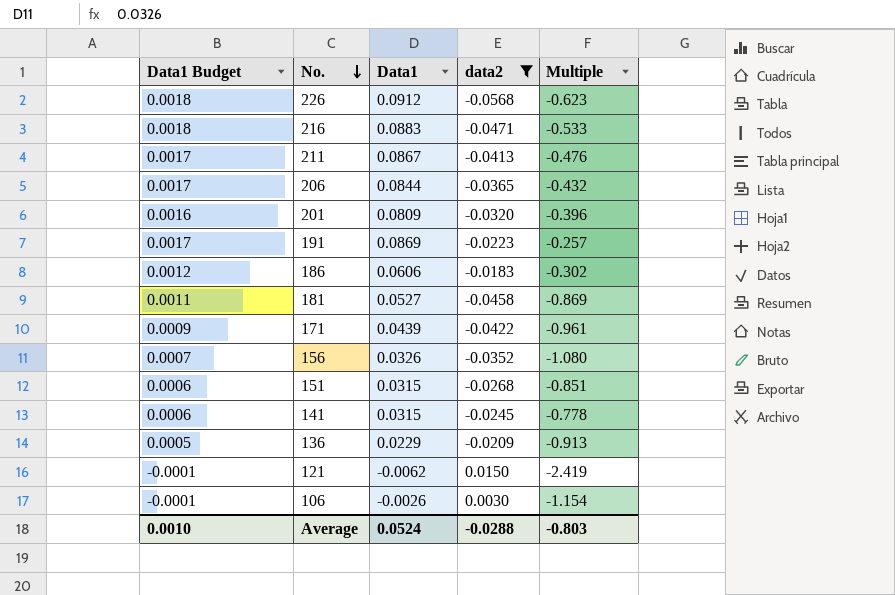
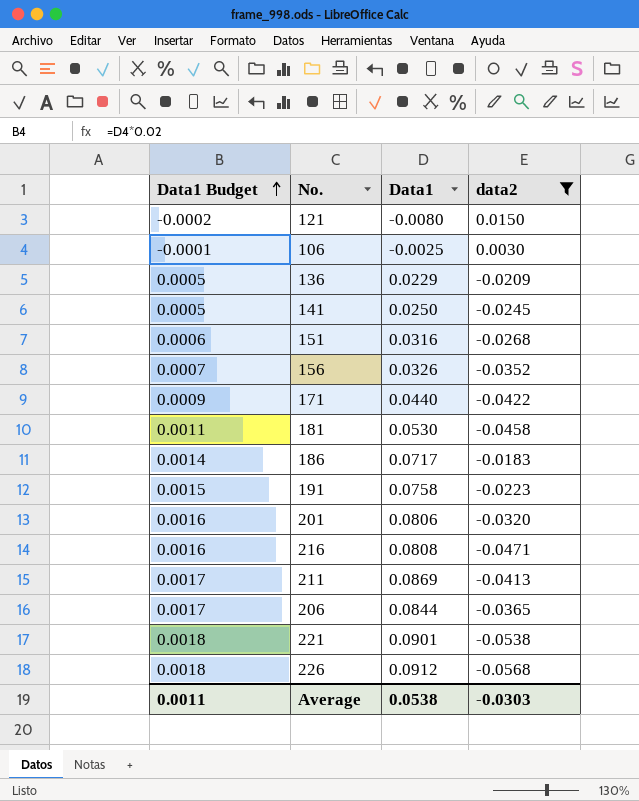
row order: No. descending -> Data1 Budget ascending
column Multiple | formula: [data2] / [Data1] -> none
121 | Data1 Budget: -0.0001 -> -0.0002
121 | Data1: -0.0062 -> -0.0080
106 | Data1: -0.0026 -> -0.0025
141 | Data1 Budget: 0.0006 -> 0.0005
141 | Data1: 0.0315 -> 0.0250
151 | Data1: 0.0315 -> 0.0316
171 | Data1: 0.0439 -> 0.0440
181 | Data1: 0.0527 -> 0.0530
186 | Data1 Budget: 0.0012 -> 0.0014
186 | Data1: 0.0606 -> 0.0717
191 | Data1 Budget: 0.0017 -> 0.0015
191 | Data1: 0.0869 -> 0.0758
201 | Data1: 0.0809 -> 0.0806
216 | Data1 Budget: 0.0018 -> 0.0016
216 | Data1: 0.0883 -> 0.0808
211 | Data1: 0.0867 -> 0.0869
row 221: none -> 0.0018 | 0.0901 | -0.0538
Average | Data1 Budget: 0.0010 -> 0.0011
Average | Data1: 0.0524 -> 0.0538
Average | data2: -0.0288 -> -0.0303

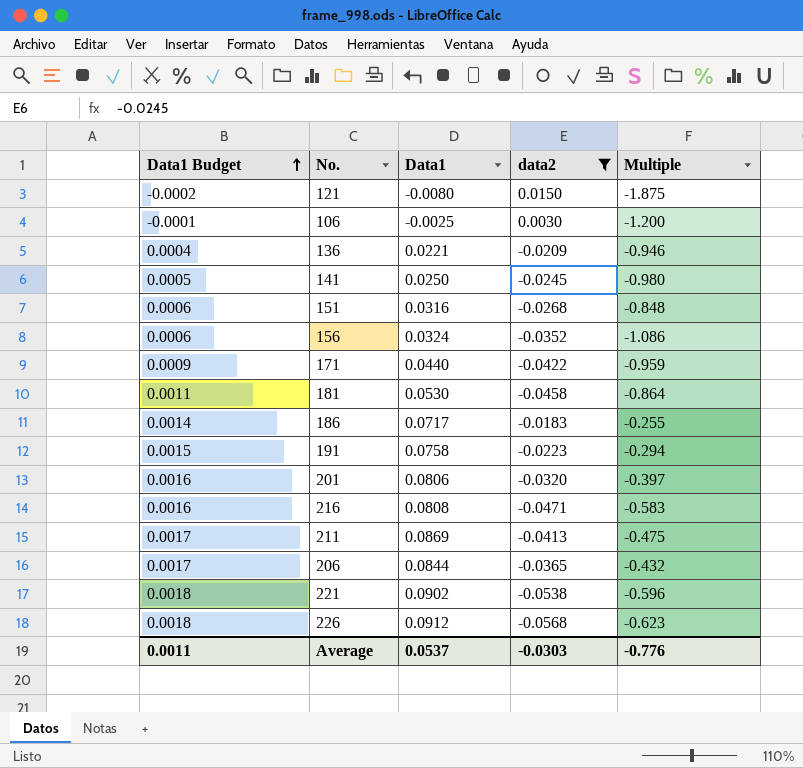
column Multiple | formula: none -> [data2] / [Data1]
136 | Data1 Budget: 0.0005 -> 0.0004
136 | Data1: 0.0229 -> 0.0221
156 | Data1 Budget: 0.0007 -> 0.0006
156 | Data1: 0.0326 -> 0.0324
221 | Data1: 0.0901 -> 0.0902
Average | Data1: 0.0538 -> 0.0537

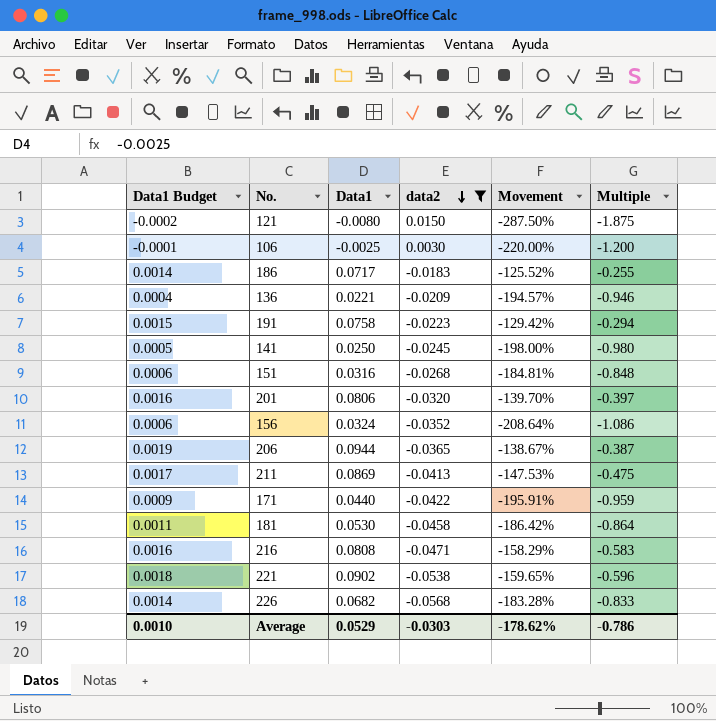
row order: Data1 Budget ascending -> data2 descending
column Movement | formula: none -> ([data2] - [Data1]) / [Data1]
206 | Data1 Budget: 0.0017 -> 0.0019
206 | Data1: 0.0844 -> 0.0944
206 | Multiple: -0.432 -> -0.387
226 | Data1 Budget: 0.0018 -> 0.0014
226 | Data1: 0.0912 -> 0.0682
226 | Multiple: -0.623 -> -0.833
Average | Data1 Budget: 0.0011 -> 0.0010
Average | Data1: 0.0537 -> 0.0529
Average | Multiple: -0.776 -> -0.786

